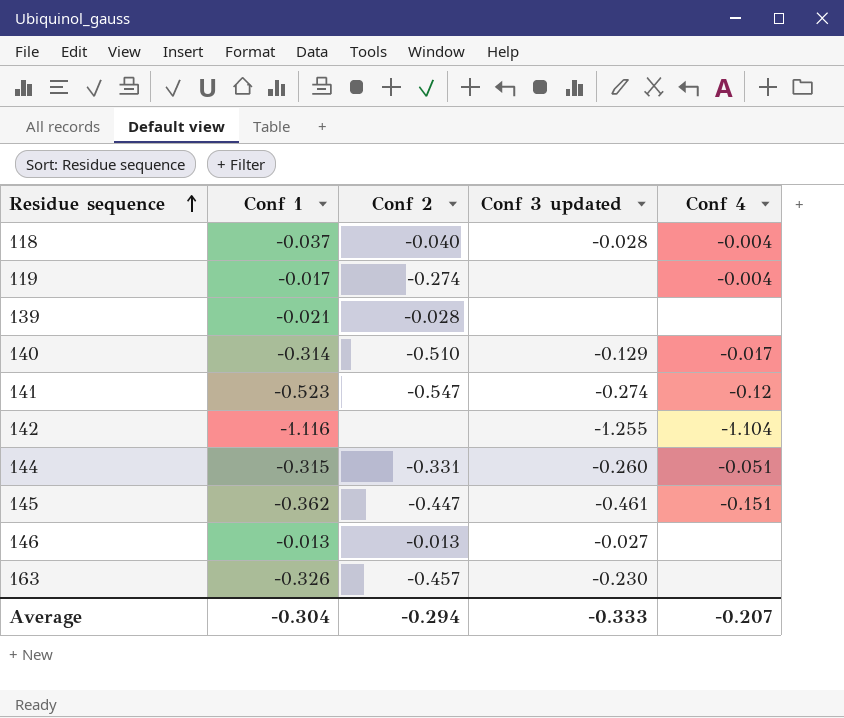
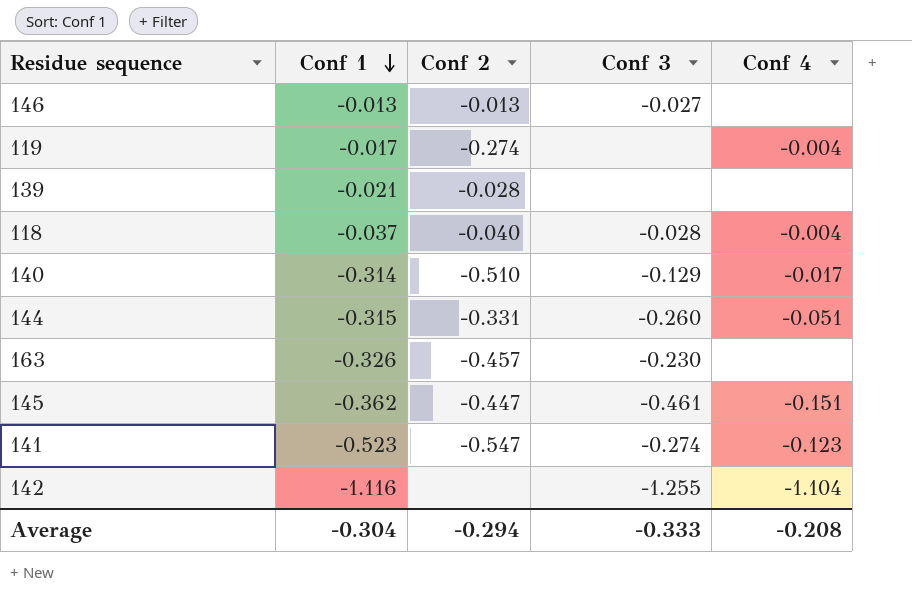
row order: Residue sequence ascending -> Conf 1 descending
column name: Conf 3 updated -> Conf 3
141 | Conf 4: -0.12 -> -0.123
Average | Conf 4: -0.207 -> -0.208

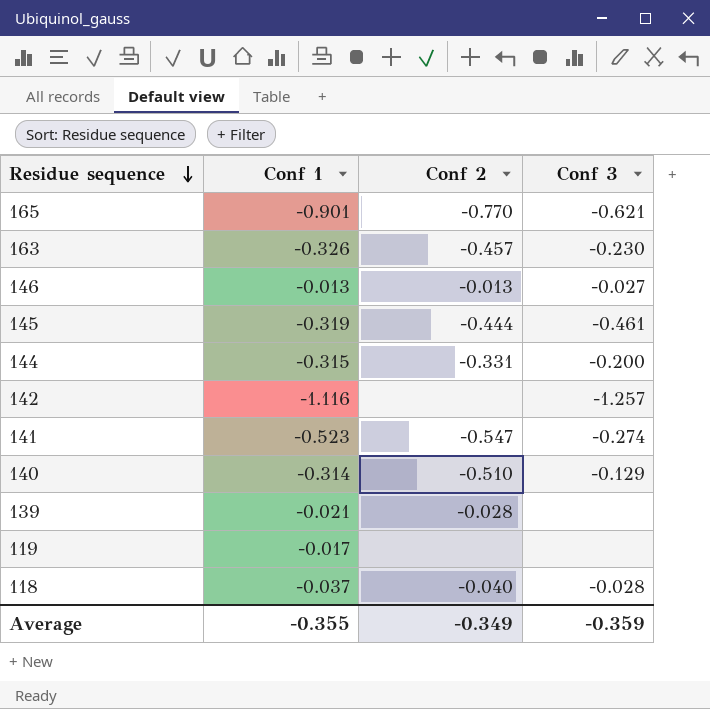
row order: Conf 1 descending -> Residue sequence descending
column Conf 4 | position: 5 -> none
row 165: none -> -0.901 | -0.770 | -0.621
145 | Conf 1: -0.362 -> -0.319
145 | Conf 2: -0.447 -> -0.444
144 | Conf 3: -0.260 -> -0.200
142 | Conf 3: -1.255 -> -1.257
119 | Conf 2: -0.274 -> none
Average | Conf 1: -0.304 -> -0.355
Average | Conf 2: -0.294 -> -0.349
Average | Conf 3: -0.333 -> -0.359

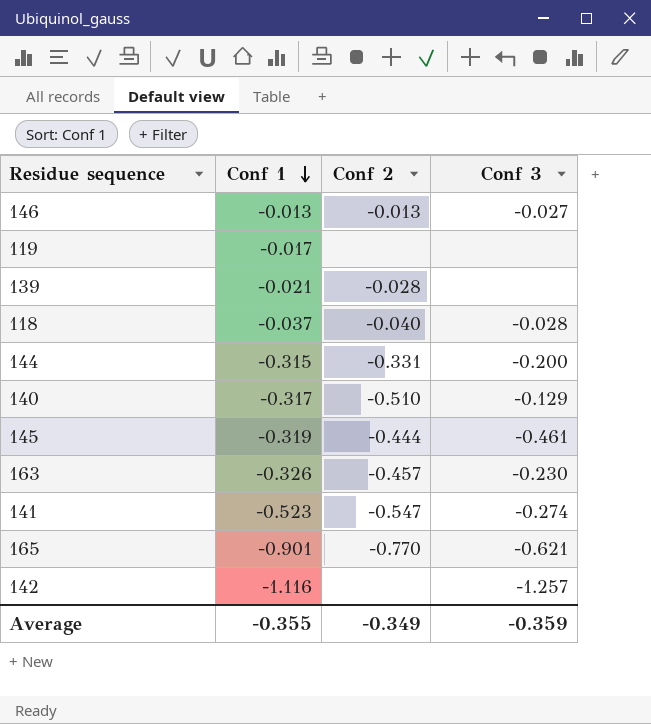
row order: Residue sequence descending -> Conf 1 descending
140 | Conf 1: -0.314 -> -0.317

